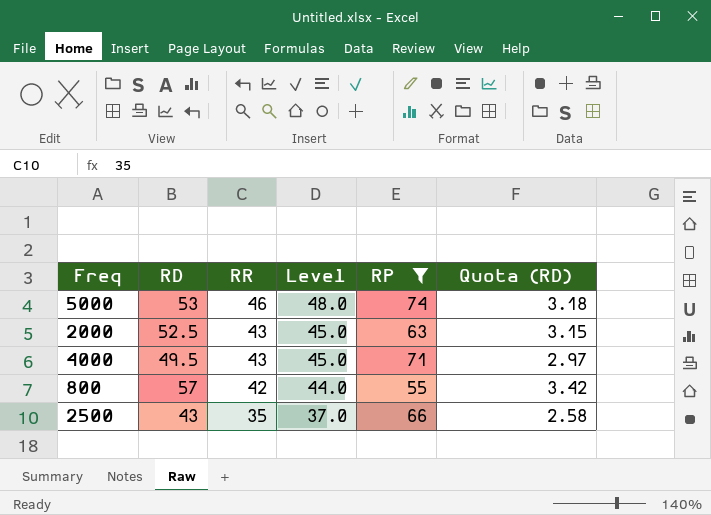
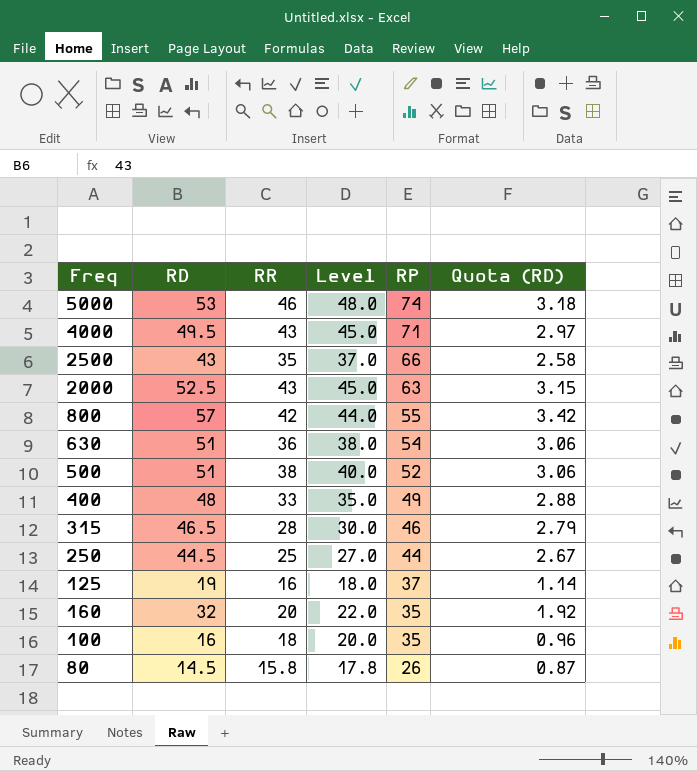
filter: RP >= 55 -> none
row order: RR descending -> RP descending

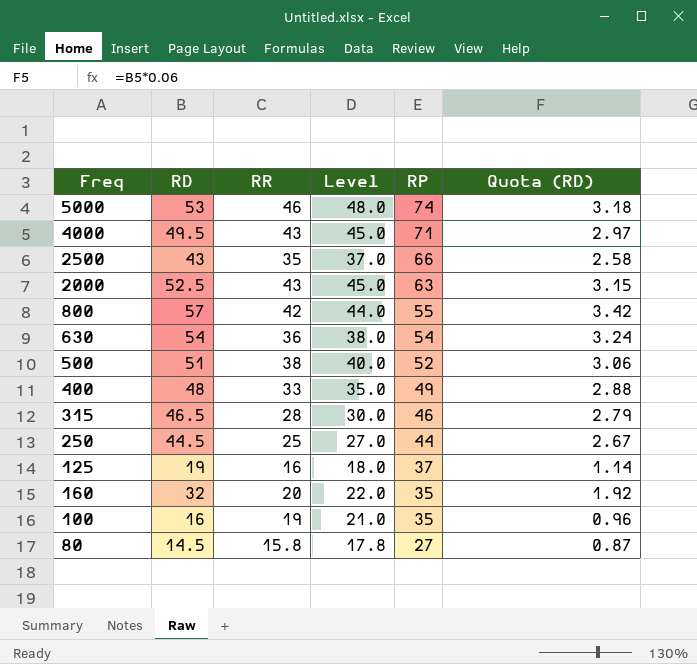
630 | RD: 51 -> 54
630 | Quota (RD): 3.06 -> 3.24
100 | RR: 18 -> 19
100 | Level: 20.0 -> 21.0
80 | RP: 26 -> 27

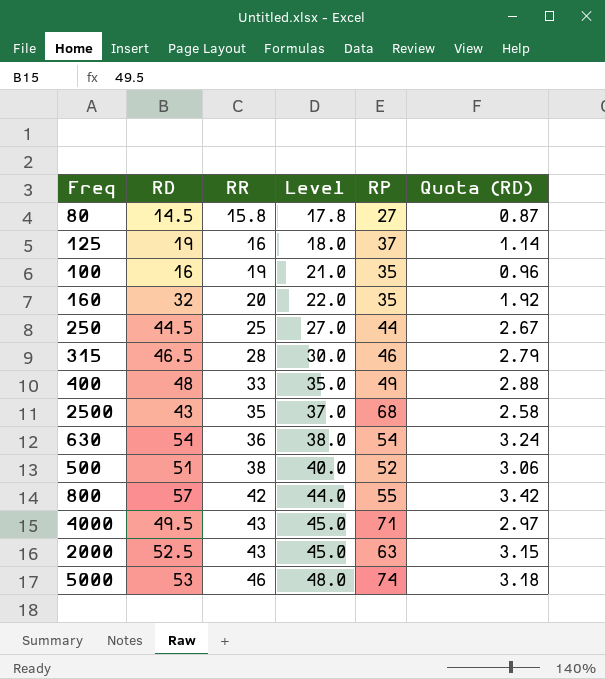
row order: RP descending -> RR ascending
2500 | RP: 66 -> 68

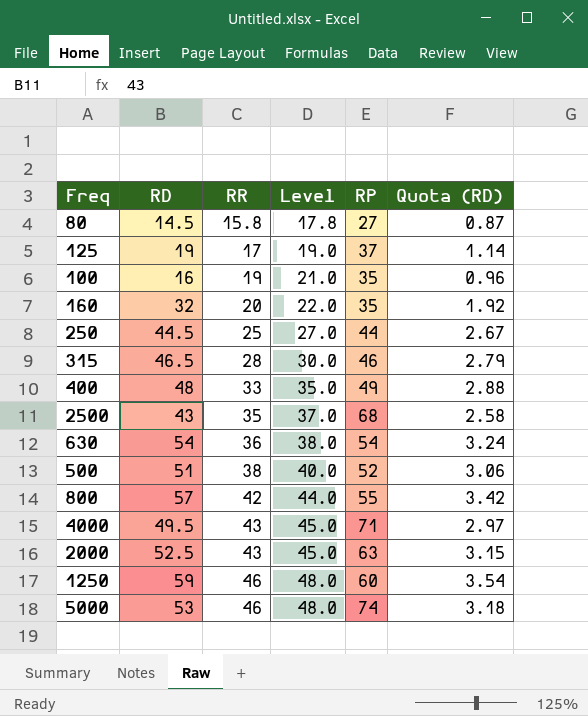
125 | RR: 16 -> 17
125 | Level: 18.0 -> 19.0
row 1250: none -> 59 | 46 | 48.0 | 60 | 3.54

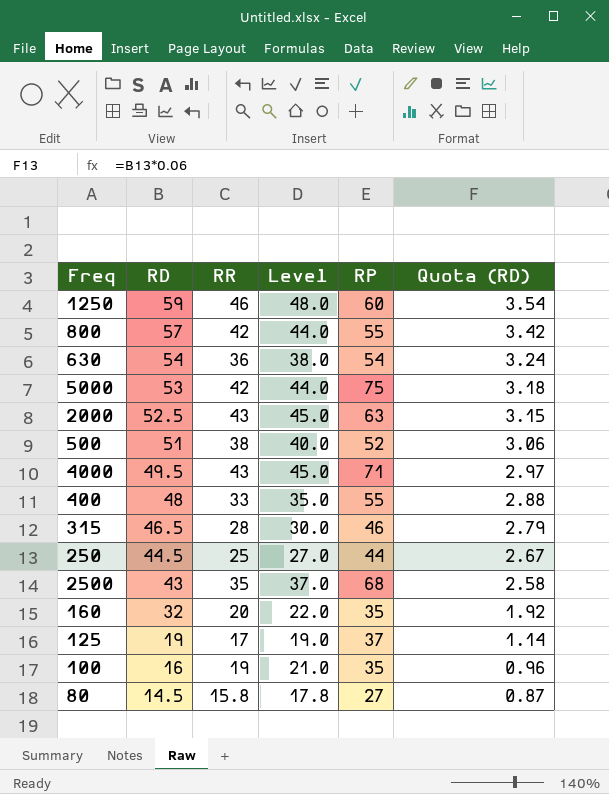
row order: RR ascending -> RD descending
5000 | RR: 46 -> 42
5000 | Level: 48.0 -> 44.0
5000 | RP: 74 -> 75
400 | RP: 49 -> 55

